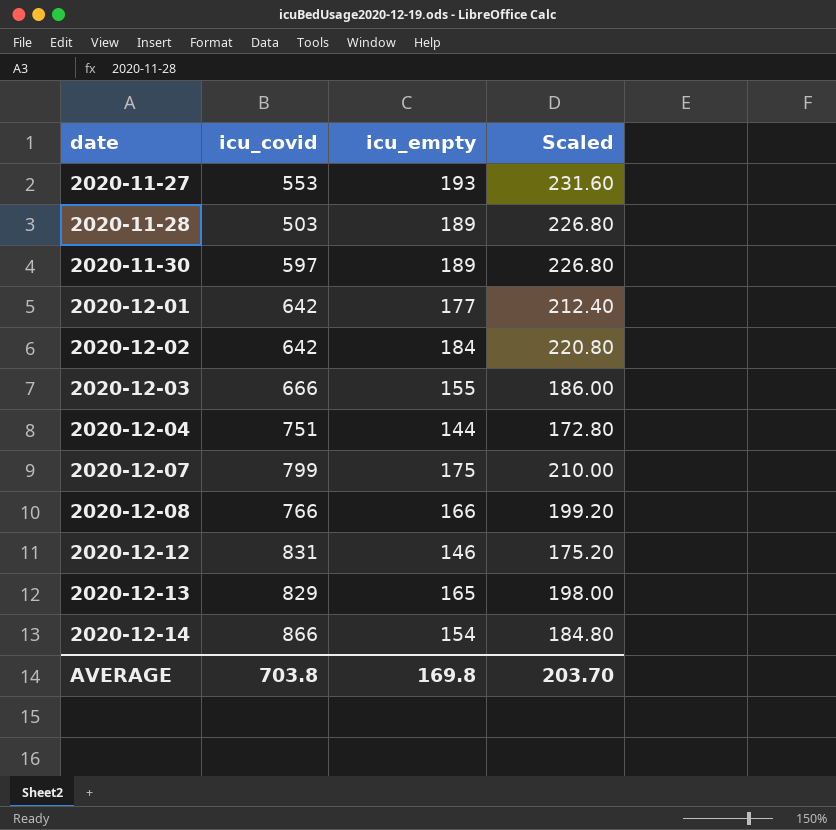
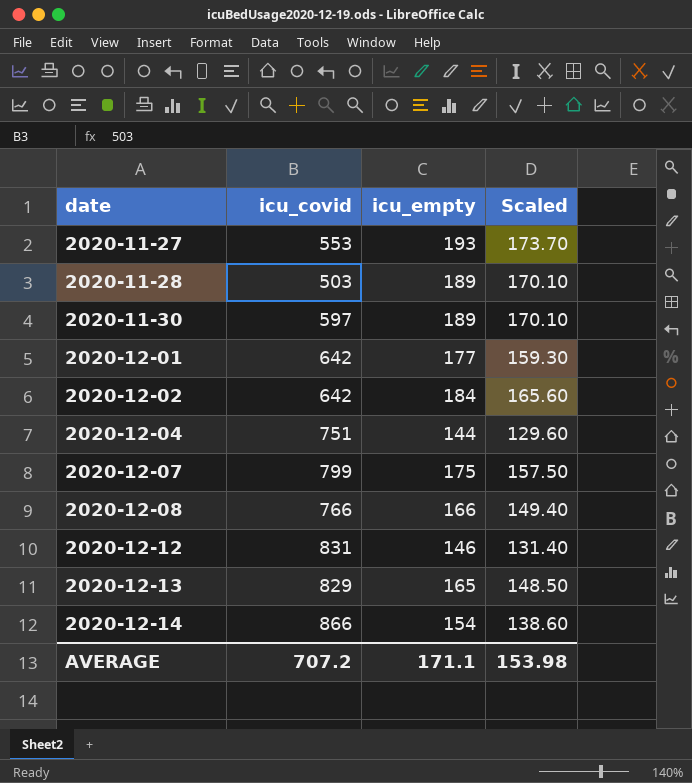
column Scaled | formula: [icu_empty] * 1.2 -> [icu_empty] * 0.9
row 2020-12-03: 666 | 155 | 186.00 -> none
AVERAGE | icu_covid: 703.8 -> 707.2
AVERAGE | icu_empty: 169.8 -> 171.1
AVERAGE | Scaled: 203.70 -> 153.98

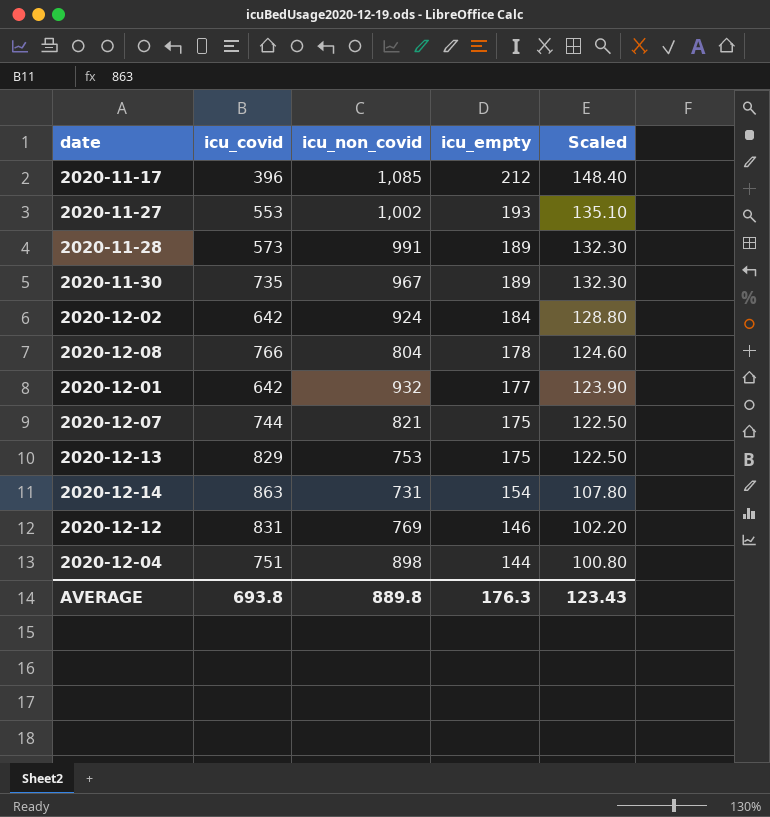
row order: date ascending -> icu_empty descending
column icu_non_covid | position: none -> 3
column Scaled | formula: [icu_empty] * 0.9 -> [icu_empty] * 0.7
row 2020-11-17: none -> 396 | 1,085 | 212 | 148.40
2020-11-28 | icu_covid: 503 -> 573
2020-11-30 | icu_covid: 597 -> 735
2020-12-08 | icu_empty: 166 -> 178
2020-12-07 | icu_covid: 799 -> 744
2020-12-13 | icu_empty: 165 -> 175
2020-12-14 | icu_covid: 866 -> 863
AVERAGE | icu_covid: 707.2 -> 693.8
AVERAGE | icu_empty: 171.1 -> 176.3
AVERAGE | Scaled: 153.98 -> 123.43

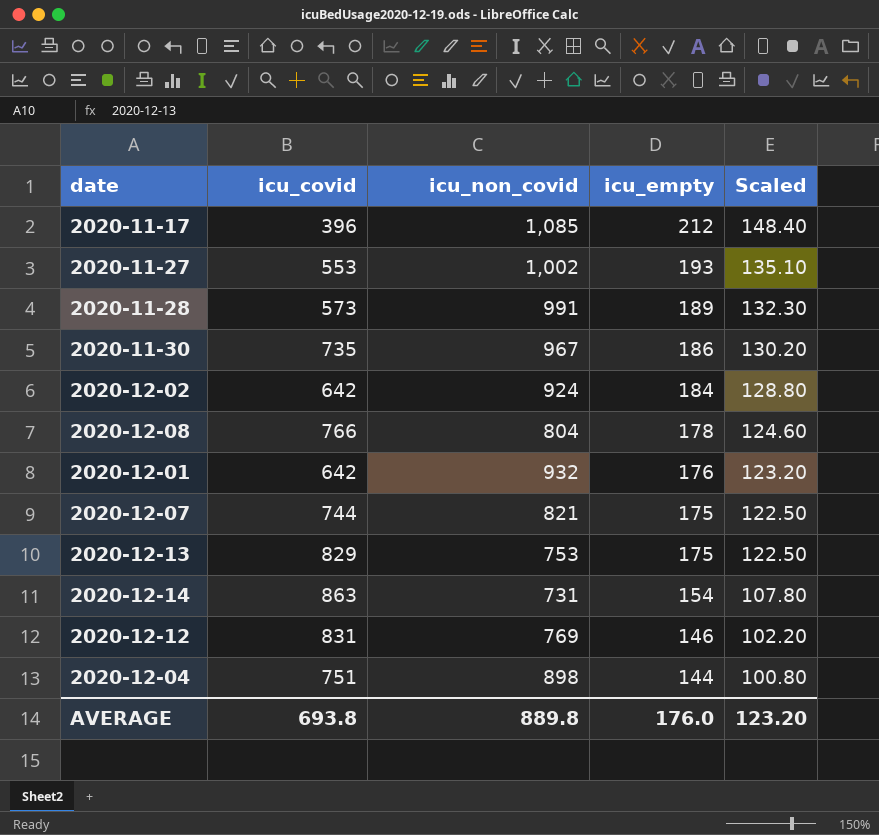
2020-11-30 | icu_empty: 189 -> 186
2020-11-30 | Scaled: 132.30 -> 130.20
2020-12-01 | icu_empty: 177 -> 176
2020-12-01 | Scaled: 123.90 -> 123.20
AVERAGE | icu_empty: 176.3 -> 176.0
AVERAGE | Scaled: 123.43 -> 123.20

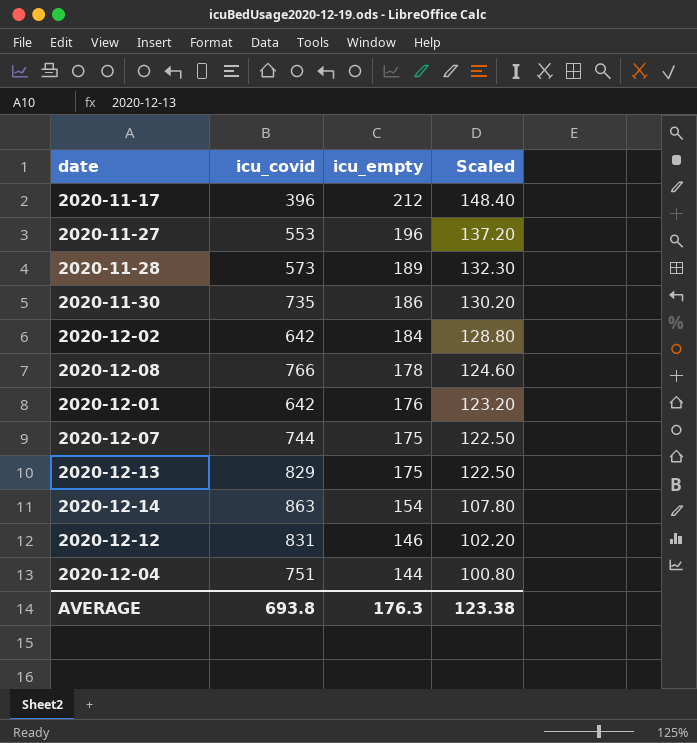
column icu_non_covid | position: 3 -> none
2020-11-27 | icu_empty: 193 -> 196
2020-11-27 | Scaled: 135.10 -> 137.20
AVERAGE | icu_empty: 176.0 -> 176.3
AVERAGE | Scaled: 123.20 -> 123.38

